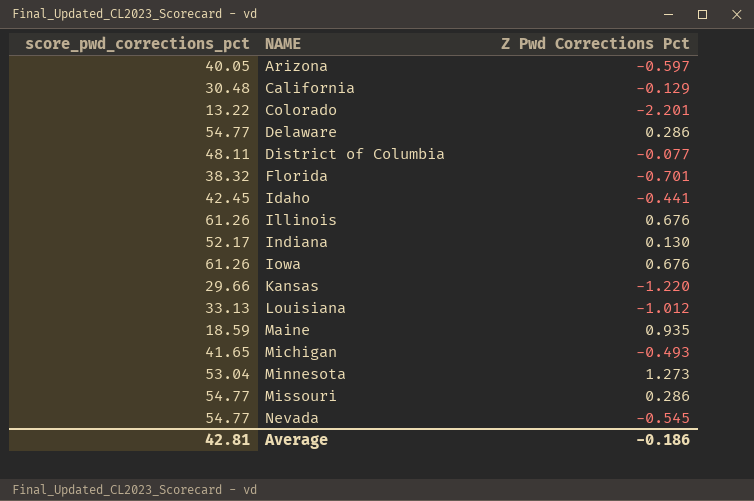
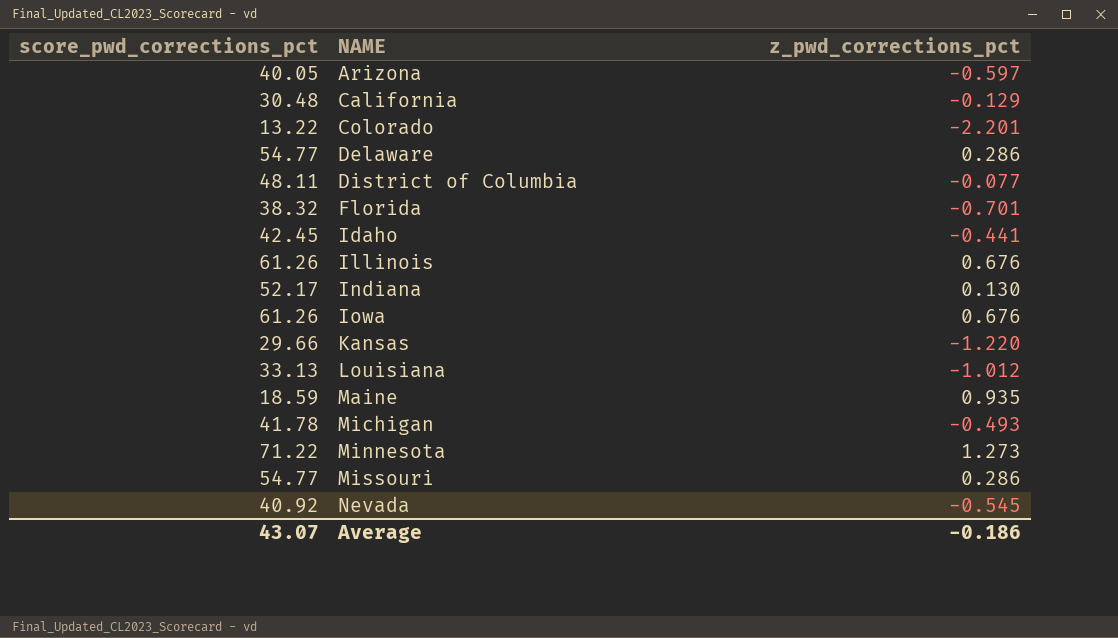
column name: Z Pwd Corrections Pct -> z_pwd_corrections_pct
Michigan | score_pwd_corrections_pct: 41.65 -> 41.78
Minnesota | score_pwd_corrections_pct: 53.04 -> 71.22
Nevada | score_pwd_corrections_pct: 54.77 -> 40.92
Average | score_pwd_corrections_pct: 42.81 -> 43.07

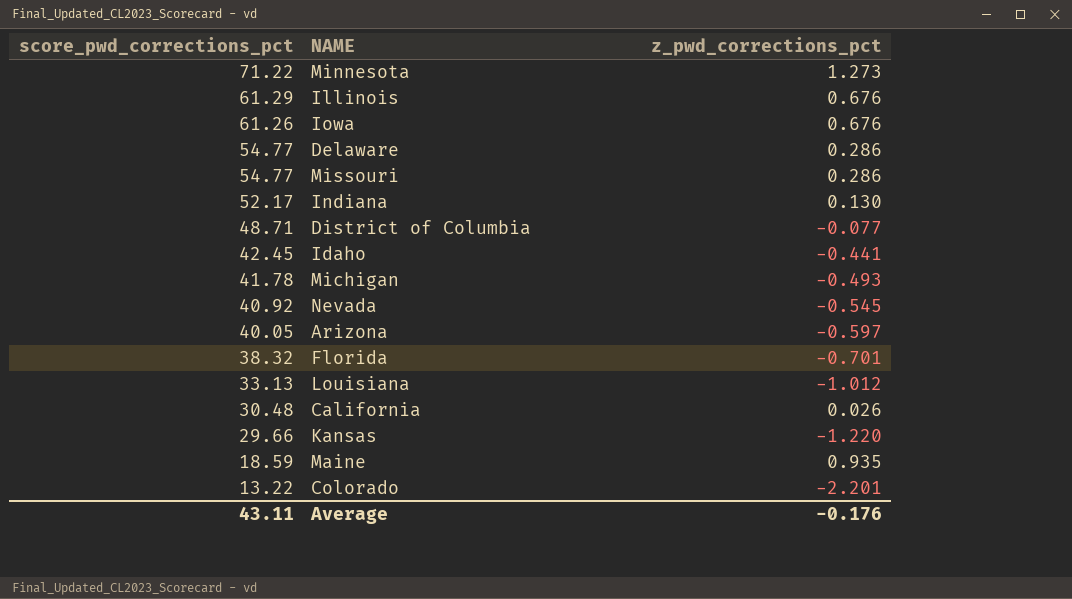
row order: NAME ascending -> score_pwd_corrections_pct descending
Illinois | score_pwd_corrections_pct: 61.26 -> 61.29
District of Columbia | score_pwd_corrections_pct: 48.11 -> 48.71
California | z_pwd_corrections_pct: -0.129 -> 0.026
Average | score_pwd_corrections_pct: 43.07 -> 43.11
Average | z_pwd_corrections_pct: -0.186 -> -0.176

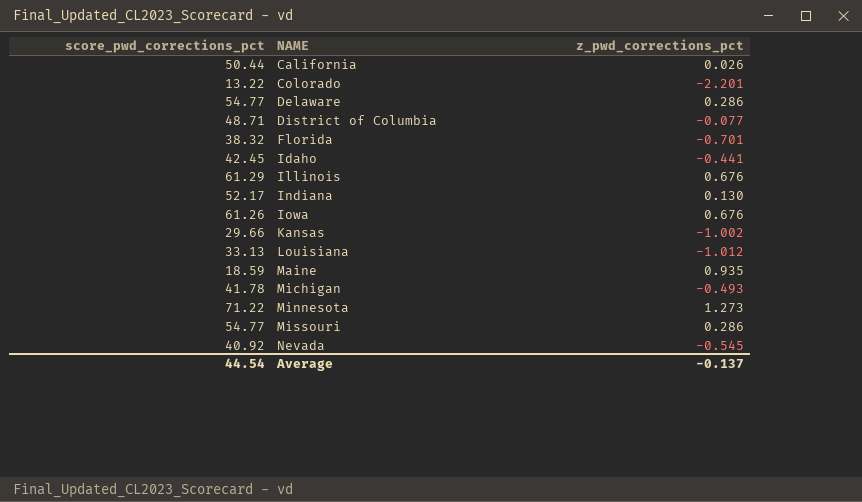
row order: score_pwd_corrections_pct descending -> NAME ascending
row Arizona: 40.05 | -0.597 -> none
California | score_pwd_corrections_pct: 30.48 -> 50.44
Kansas | z_pwd_corrections_pct: -1.220 -> -1.002
Average | score_pwd_corrections_pct: 43.11 -> 44.54
Average | z_pwd_corrections_pct: -0.176 -> -0.137

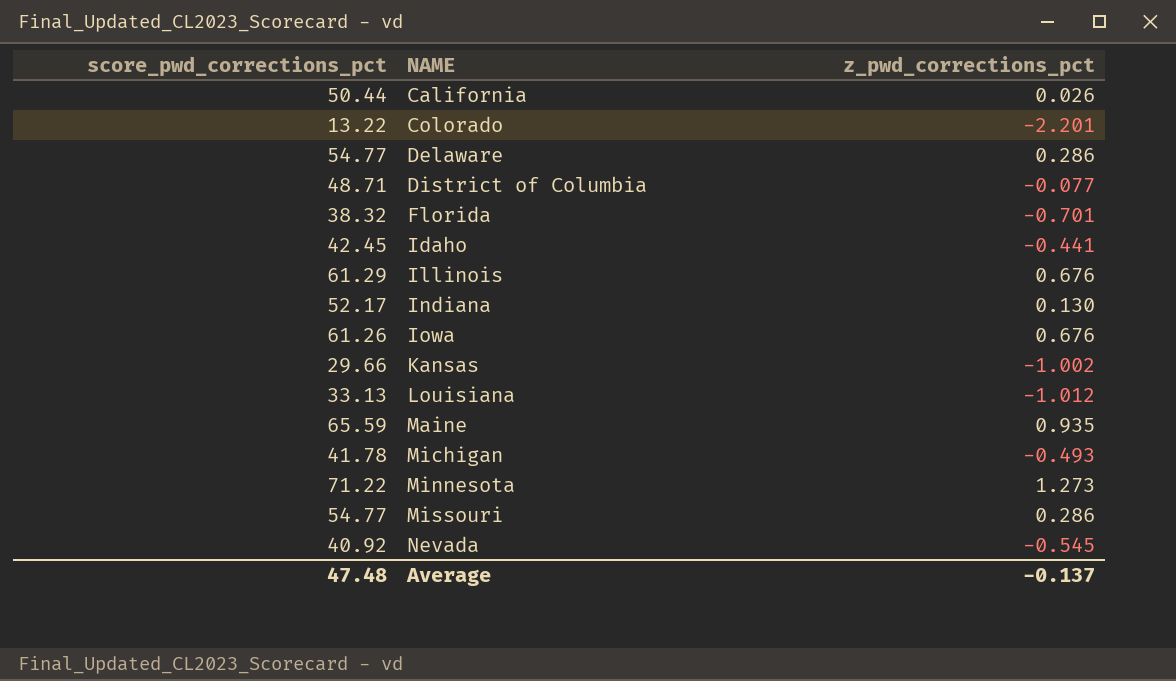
Maine | score_pwd_corrections_pct: 18.59 -> 65.59
Average | score_pwd_corrections_pct: 44.54 -> 47.48

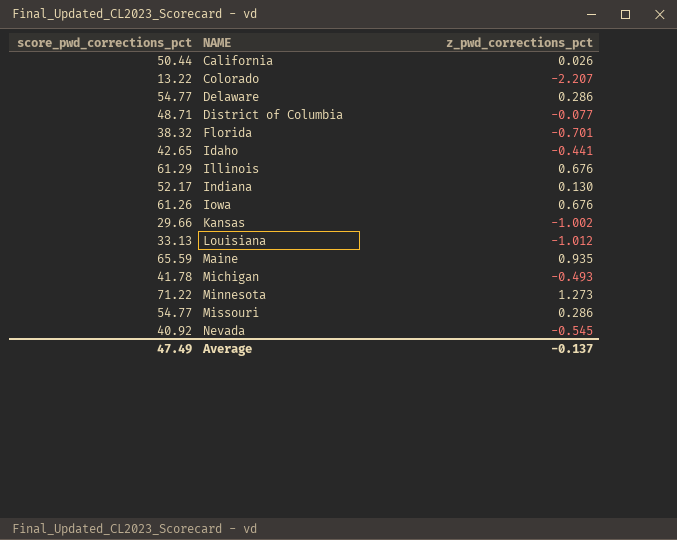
Colorado | z_pwd_corrections_pct: -2.201 -> -2.207
Idaho | score_pwd_corrections_pct: 42.45 -> 42.65
Average | score_pwd_corrections_pct: 47.48 -> 47.49

